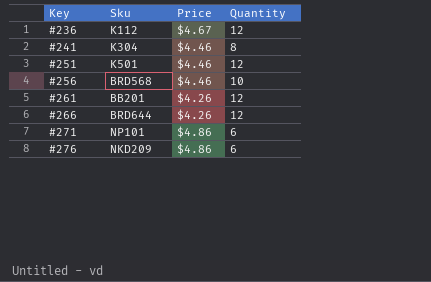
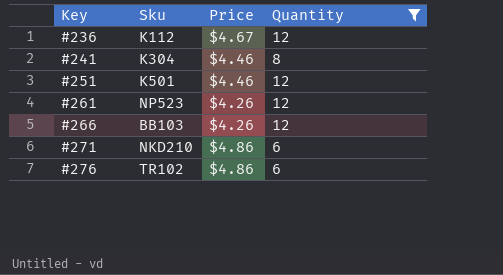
filter: none -> Quantity != 10
#261 | Sku: BB201 -> NP523
#266 | Sku: BRD644 -> BB103
#271 | Sku: NP101 -> NKD210
#276 | Sku: NKD209 -> TR102

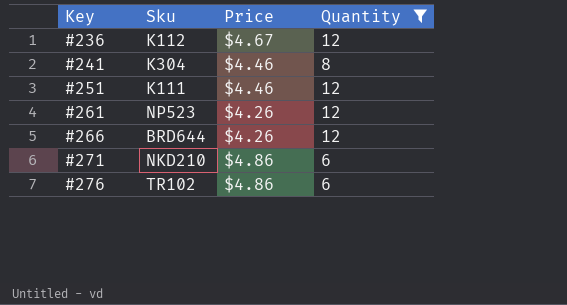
#251 | Sku: K501 -> K111
#266 | Sku: BB103 -> BRD644

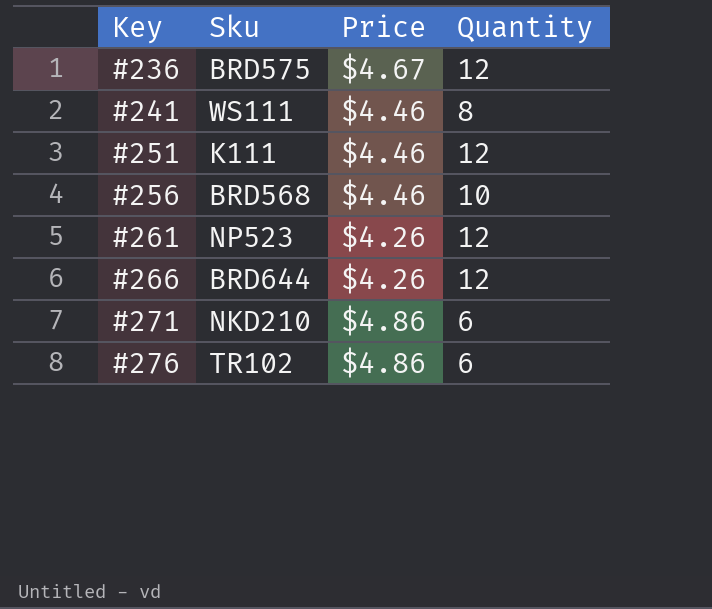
filter: Quantity != 10 -> none
#236 | Sku: K112 -> BRD575
#241 | Sku: K304 -> WS111

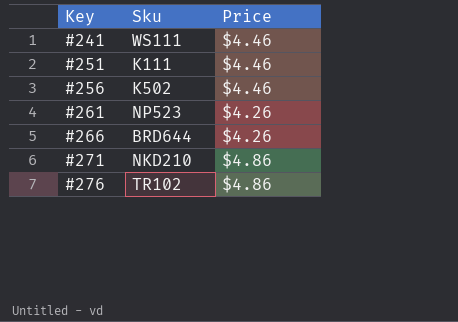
column Quantity | position: 4 -> none
row #236: BRD575 | $4.67 | 12 -> none
#256 | Sku: BRD568 -> K502

